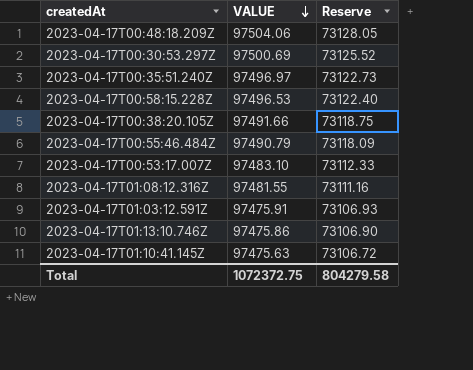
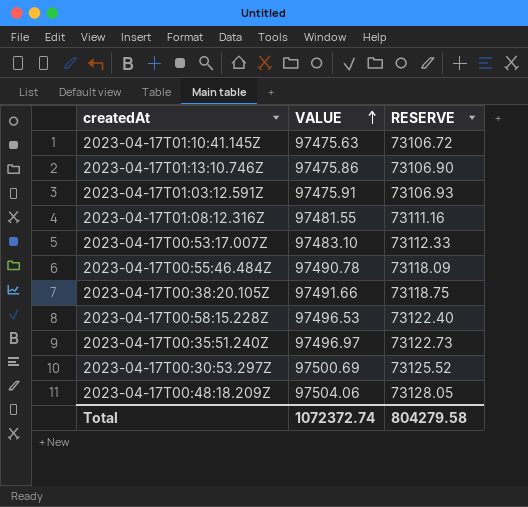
row order: VALUE descending -> VALUE ascending
column name: Reserve -> RESERVE
2023-04-17T00:55:46.484Z | VALUE: 97490.79 -> 97490.78
Total | VALUE: 1072372.75 -> 1072372.74

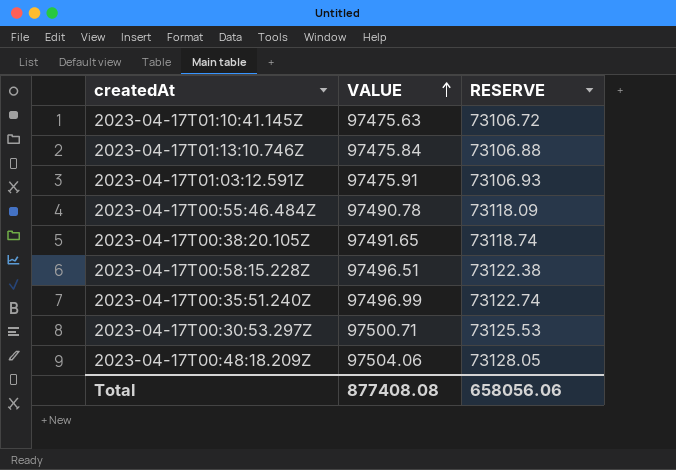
row 2023-04-17T01:08:12.316Z: 97481.55 | 73111.16 -> none
row 2023-04-17T00:53:17.007Z: 97483.10 | 73112.33 -> none
2023-04-17T01:13:10.746Z | VALUE: 97475.86 -> 97475.84
2023-04-17T01:13:10.746Z | RESERVE: 73106.90 -> 73106.88
2023-04-17T00:38:20.105Z | VALUE: 97491.66 -> 97491.65
2023-04-17T00:38:20.105Z | RESERVE: 73118.75 -> 73118.74
2023-04-17T00:58:15.228Z | VALUE: 97496.53 -> 97496.51
2023-04-17T00:58:15.228Z | RESERVE: 73122.40 -> 73122.38
2023-04-17T00:35:51.240Z | VALUE: 97496.97 -> 97496.99
2023-04-17T00:35:51.240Z | RESERVE: 73122.73 -> 73122.74
2023-04-17T00:30:53.297Z | VALUE: 97500.69 -> 97500.71
2023-04-17T00:30:53.297Z | RESERVE: 73125.52 -> 73125.53
Total | VALUE: 1072372.74 -> 877408.08
Total | RESERVE: 804279.58 -> 658056.06

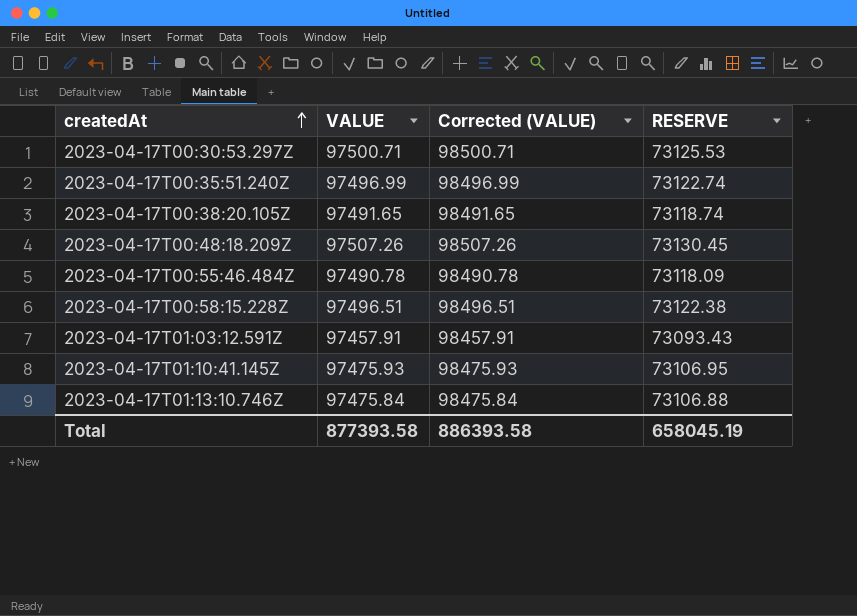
row order: VALUE ascending -> createdAt ascending
column Corrected (VALUE) | formula: none -> [VALUE] + 1000
2023-04-17T00:48:18.209Z | VALUE: 97504.06 -> 97507.26
2023-04-17T00:48:18.209Z | RESERVE: 73128.05 -> 73130.45
2023-04-17T01:03:12.591Z | VALUE: 97475.91 -> 97457.91
2023-04-17T01:03:12.591Z | RESERVE: 73106.93 -> 73093.43
2023-04-17T01:10:41.145Z | VALUE: 97475.63 -> 97475.93
2023-04-17T01:10:41.145Z | RESERVE: 73106.72 -> 73106.95
Total | VALUE: 877408.08 -> 877393.58
Total | RESERVE: 658056.06 -> 658045.19

